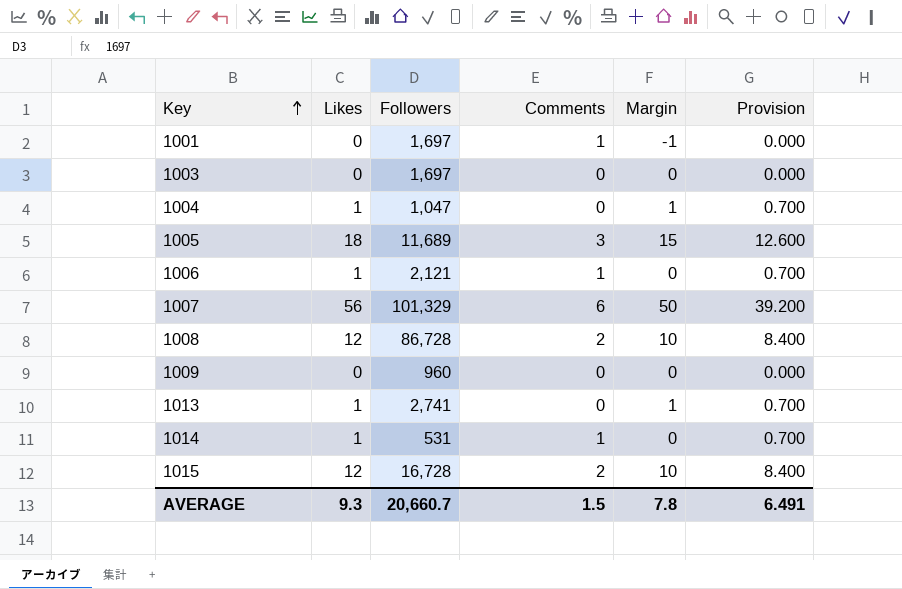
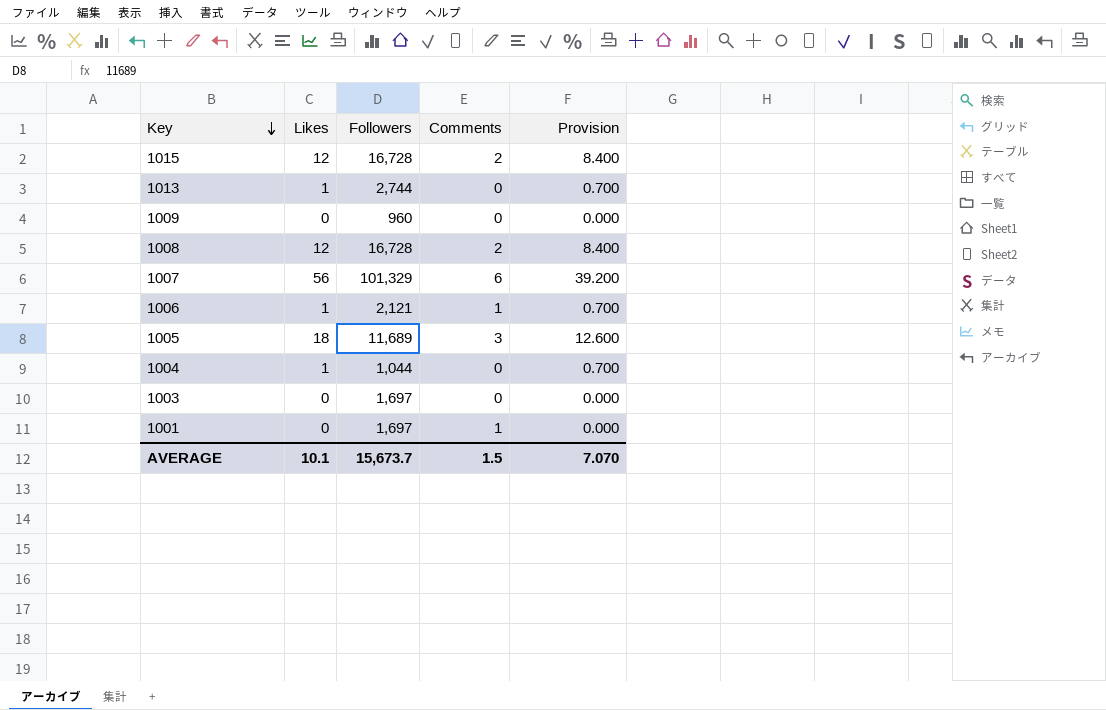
row order: Key ascending -> Key descending
column Margin | formula: [Likes] - [Comments] -> none
row 1014: 1 | 531 | 1 | 0 | 0.700 -> none
1013 | Followers: 2,741 -> 2,744
1008 | Followers: 86,728 -> 16,728
1004 | Followers: 1,047 -> 1,044
AVERAGE | Likes: 9.3 -> 10.1
AVERAGE | Followers: 20,660.7 -> 15,673.7
AVERAGE | Provision: 6.491 -> 7.070

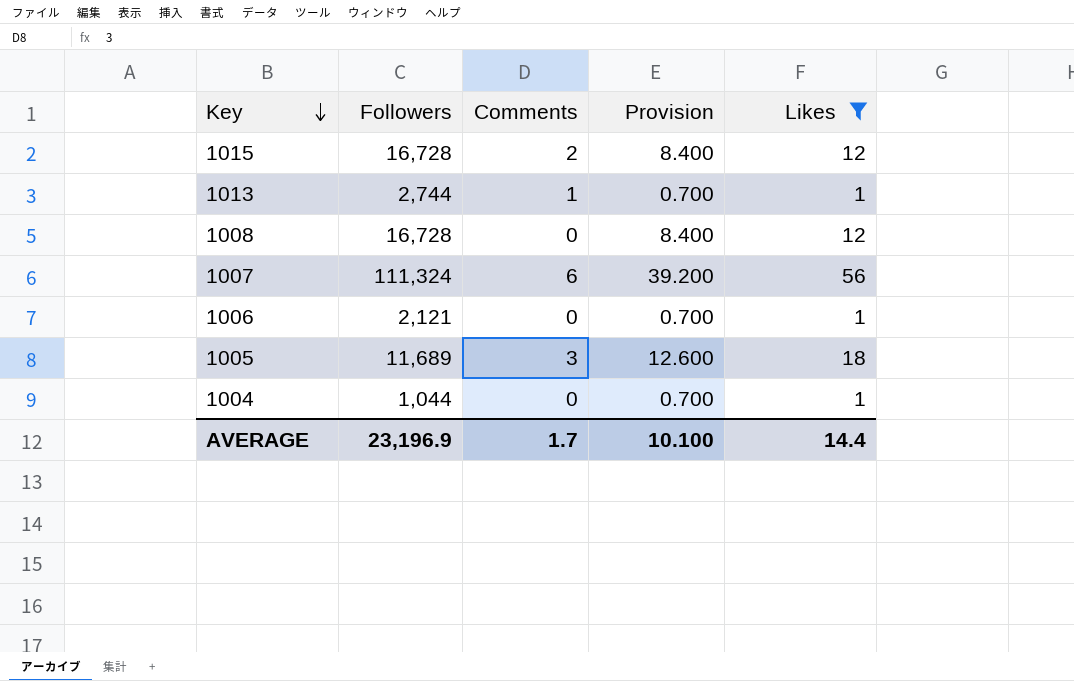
filter: none -> Likes != 0
column Likes | position: 2 -> 5
1013 | Comments: 0 -> 1
1008 | Comments: 2 -> 0
1007 | Followers: 101,329 -> 111,324
1006 | Comments: 1 -> 0
AVERAGE | Followers: 15,673.7 -> 23,196.9
AVERAGE | Comments: 1.5 -> 1.7
AVERAGE | Provision: 7.070 -> 10.100
AVERAGE | Likes: 10.1 -> 14.4

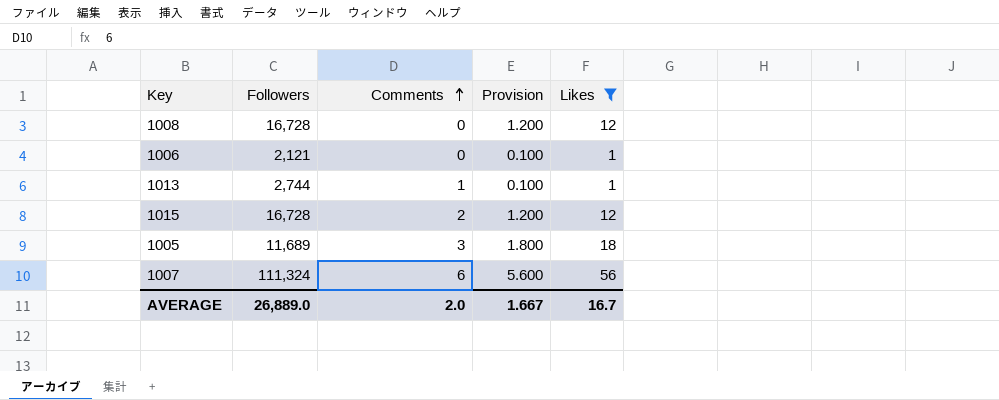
row order: Key descending -> Comments ascending
column Provision | formula: [Likes] * 0.7 -> [Likes] * 0.1
row 1004: 1,044 | 0 | 0.700 | 1 -> none
AVERAGE | Followers: 23,196.9 -> 26,889.0
AVERAGE | Comments: 1.7 -> 2.0
AVERAGE | Provision: 10.100 -> 1.667
AVERAGE | Likes: 14.4 -> 16.7

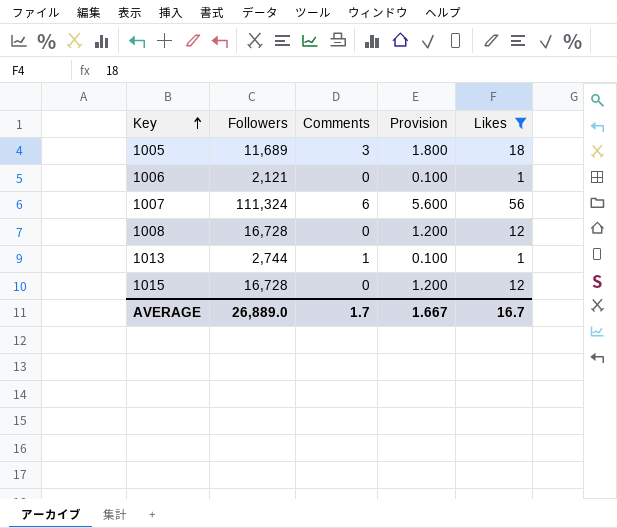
row order: Comments ascending -> Key ascending
1015 | Comments: 2 -> 0
AVERAGE | Comments: 2.0 -> 1.7

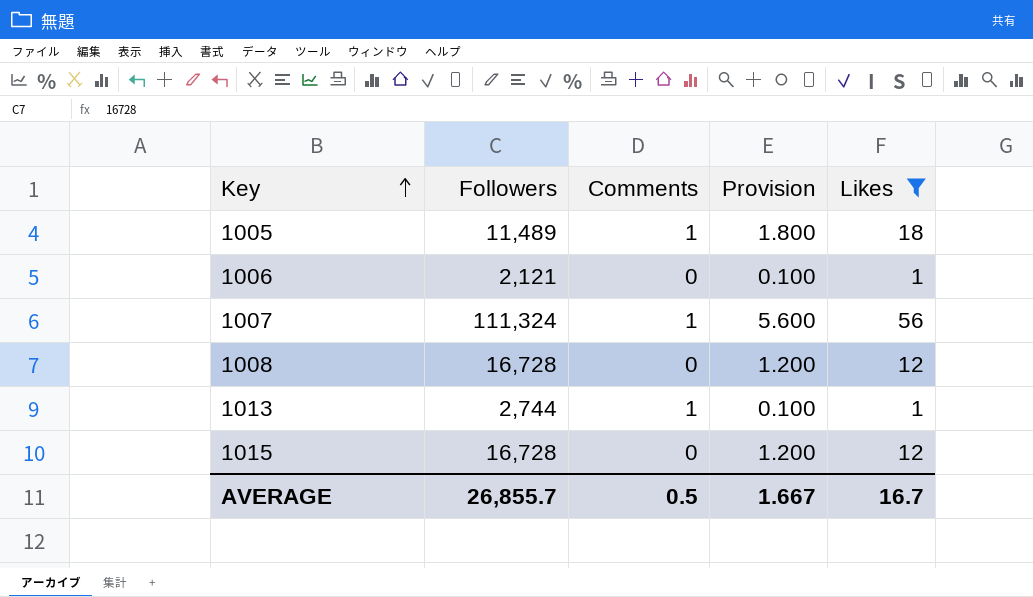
1005 | Followers: 11,689 -> 11,489
1005 | Comments: 3 -> 1
1007 | Comments: 6 -> 1
AVERAGE | Followers: 26,889.0 -> 26,855.7
AVERAGE | Comments: 1.7 -> 0.5

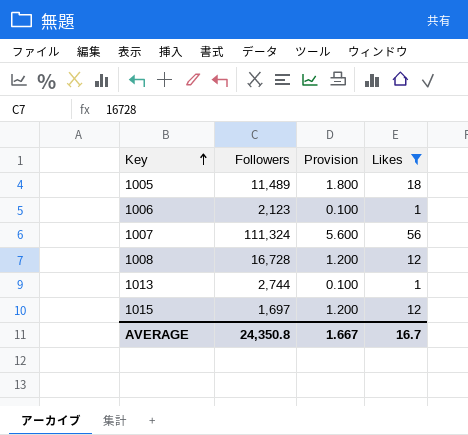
column Comments | position: 3 -> none
1006 | Followers: 2,121 -> 2,123
1015 | Followers: 16,728 -> 1,697
AVERAGE | Followers: 26,855.7 -> 24,350.8

